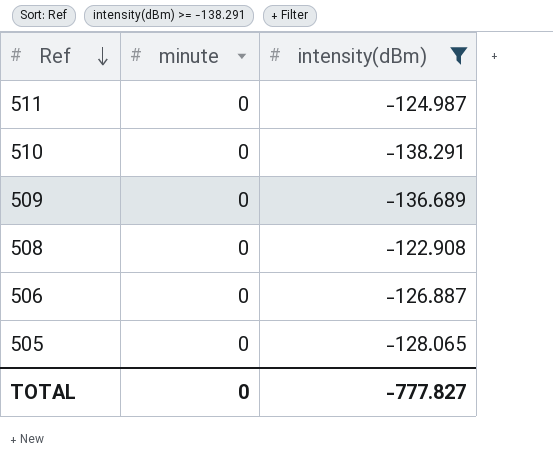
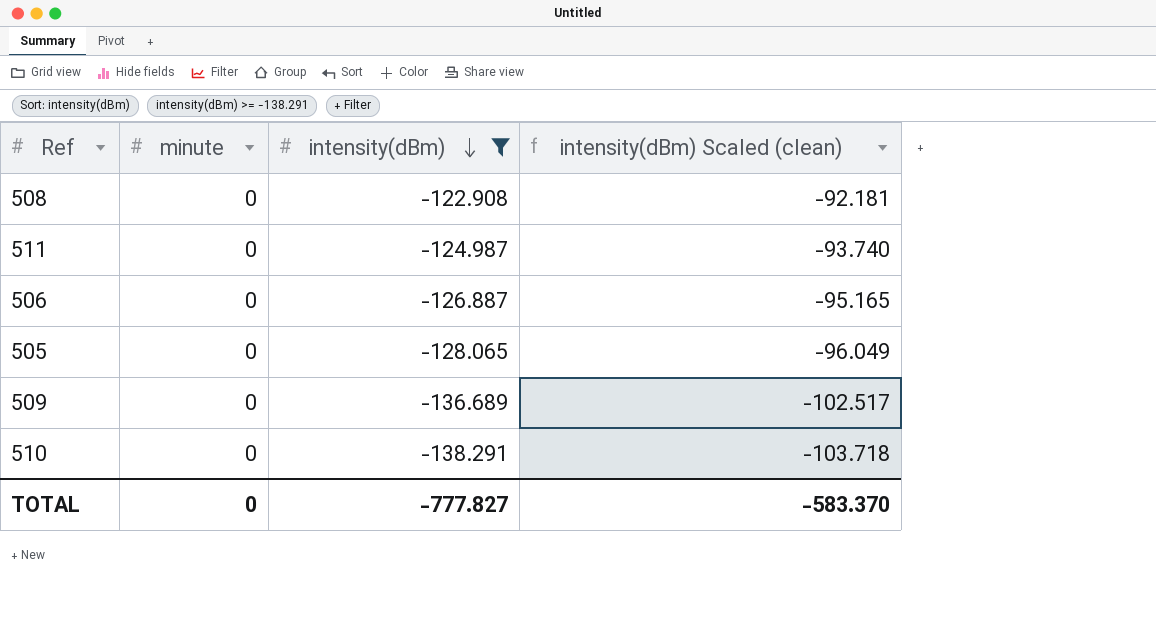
row order: Ref descending -> intensity(dBm) descending
column intensity(dBm) Scaled (clean) | formula: none -> [intensity(dBm)] * 0.75

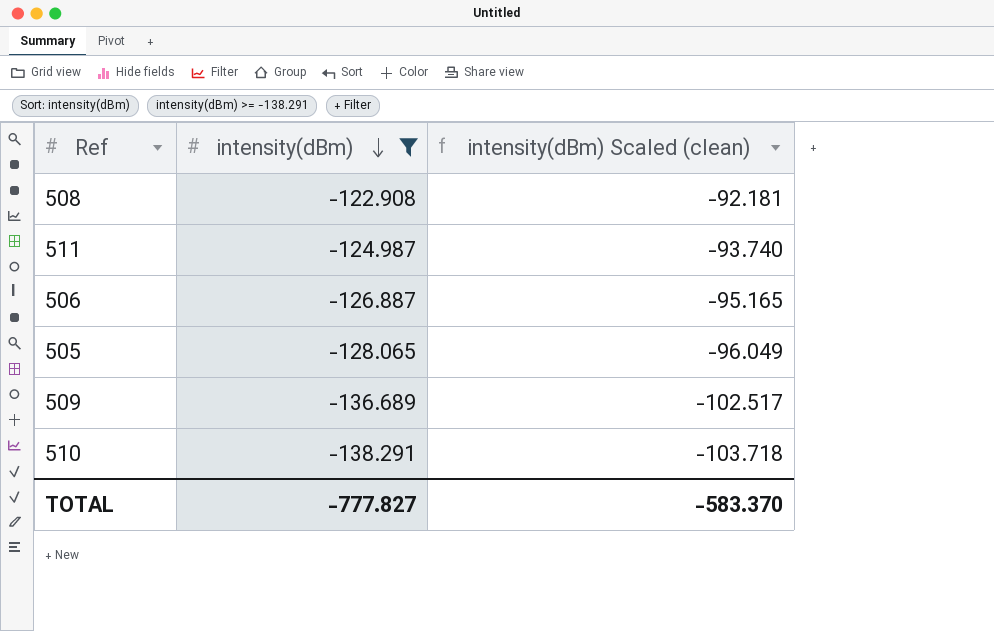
column minute | position: 2 -> none

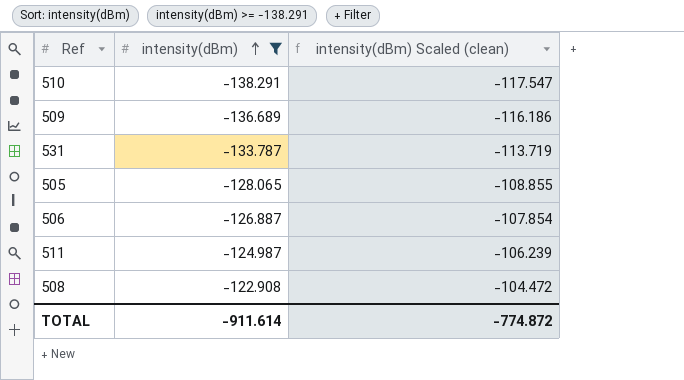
row order: intensity(dBm) descending -> intensity(dBm) ascending
column intensity(dBm) Scaled (clean) | formula: [intensity(dBm)] * 0.75 -> [intensity(dBm)] * 0.85
row 531: none -> -133.787 | -113.719
TOTAL | intensity(dBm): -777.827 -> -911.614
TOTAL | intensity(dBm) Scaled (clean): -583.370 -> -774.872

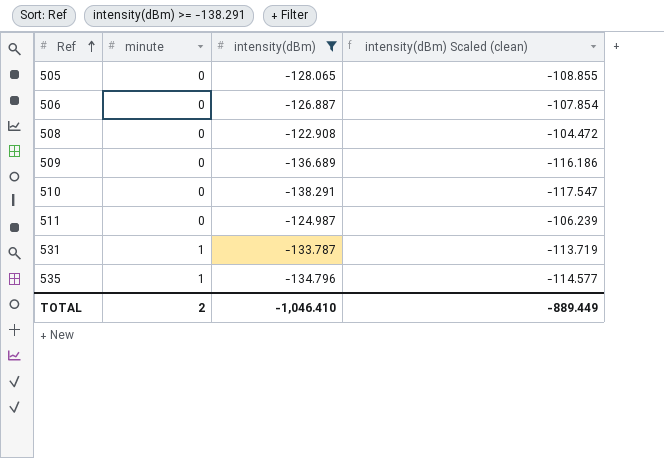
row order: intensity(dBm) ascending -> Ref ascending
column minute | position: none -> 2
row 535: none -> 1 | -134.796 | -114.577
TOTAL | intensity(dBm): -911.614 -> -1,046.410
TOTAL | intensity(dBm) Scaled (clean): -774.872 -> -889.449

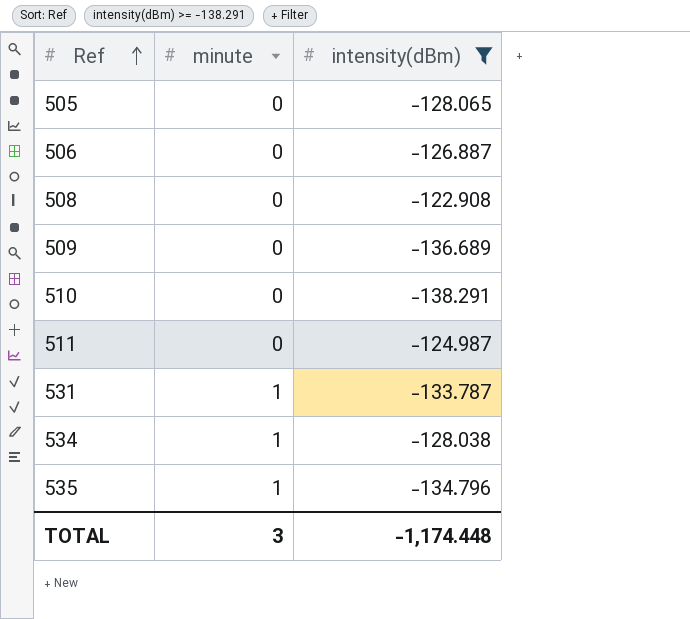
column intensity(dBm) Scaled (clean) | formula: [intensity(dBm)] * 0.85 -> none
row 534: none -> 1 | -128.038
TOTAL | minute: 2 -> 3
TOTAL | intensity(dBm): -1,046.410 -> -1,174.448

